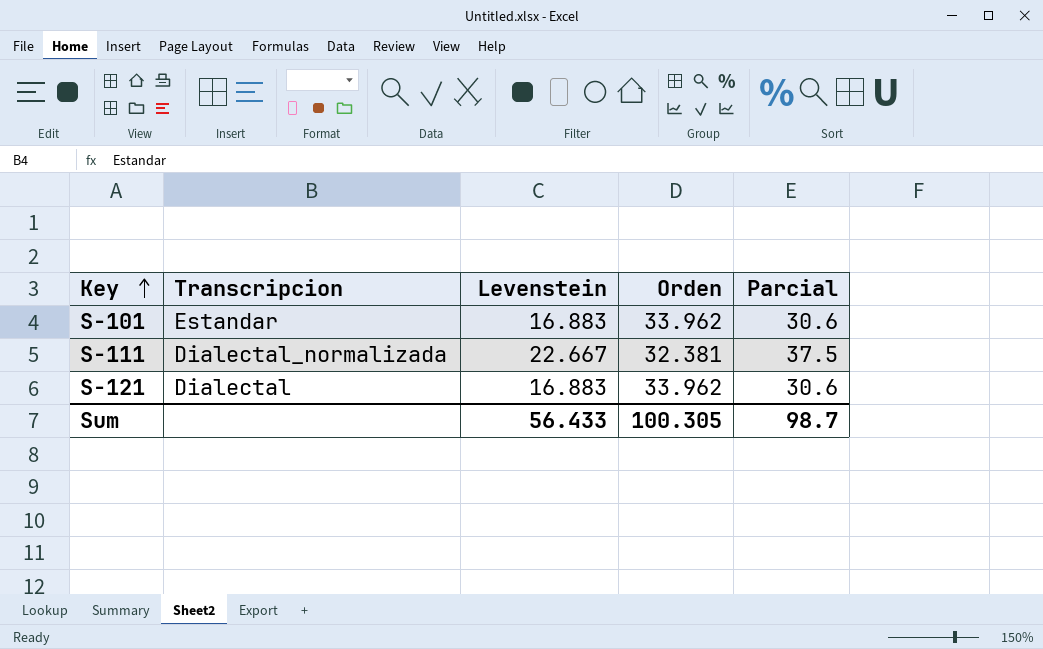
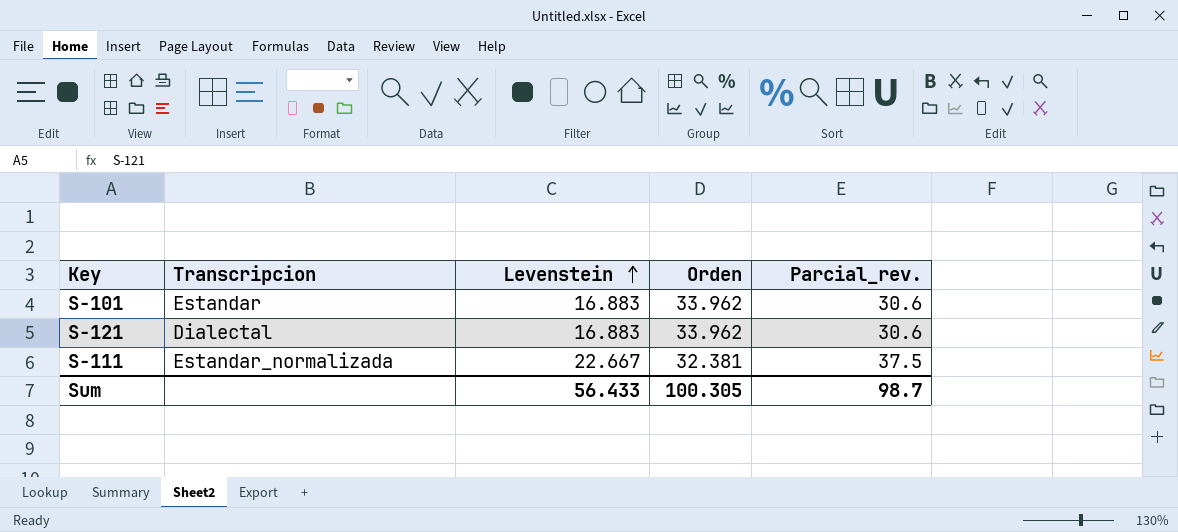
row order: Key ascending -> Levenstein ascending
column name: Parcial -> Parcial_rev.
S-111 | Transcripcion: Dialectal_normalizada -> Estandar_normalizada

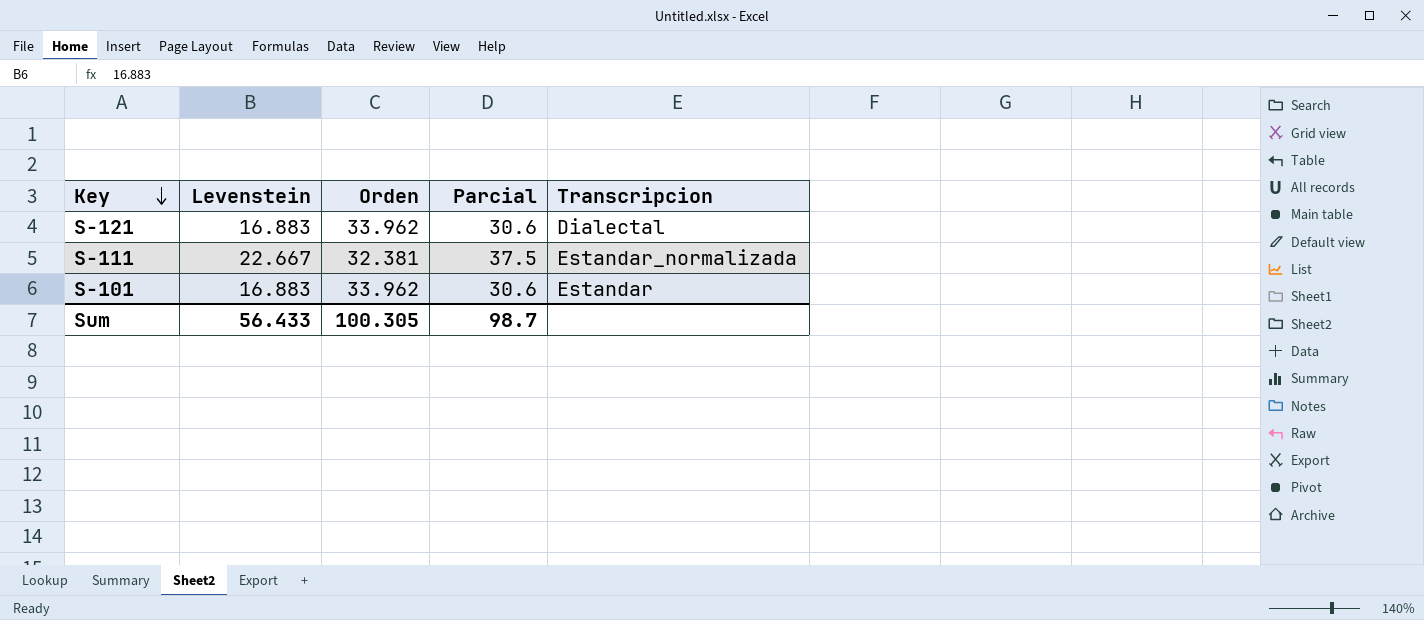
row order: Levenstein ascending -> Key descending
column name: Parcial_rev. -> Parcial
column Transcripcion | position: 2 -> 5

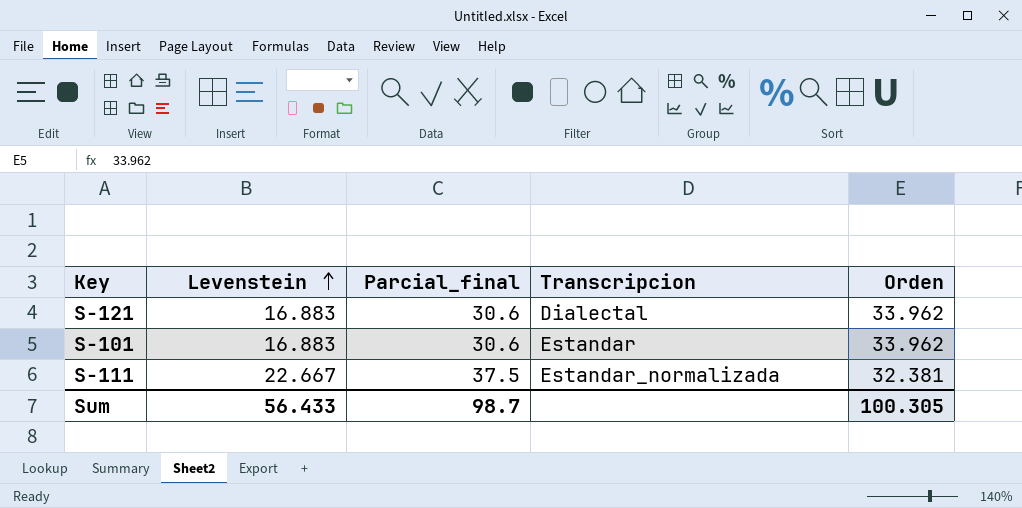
row order: Key descending -> Levenstein ascending
column name: Parcial -> Parcial_final
column Orden | position: 3 -> 5

